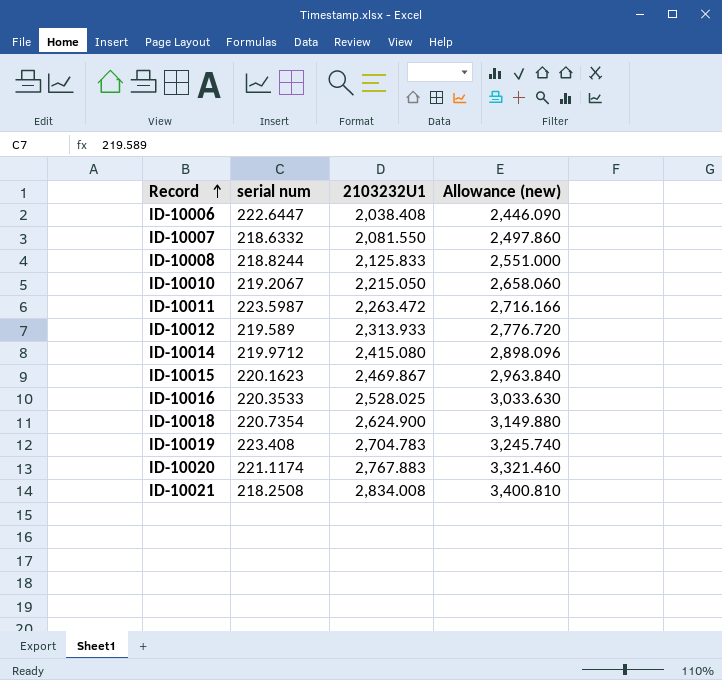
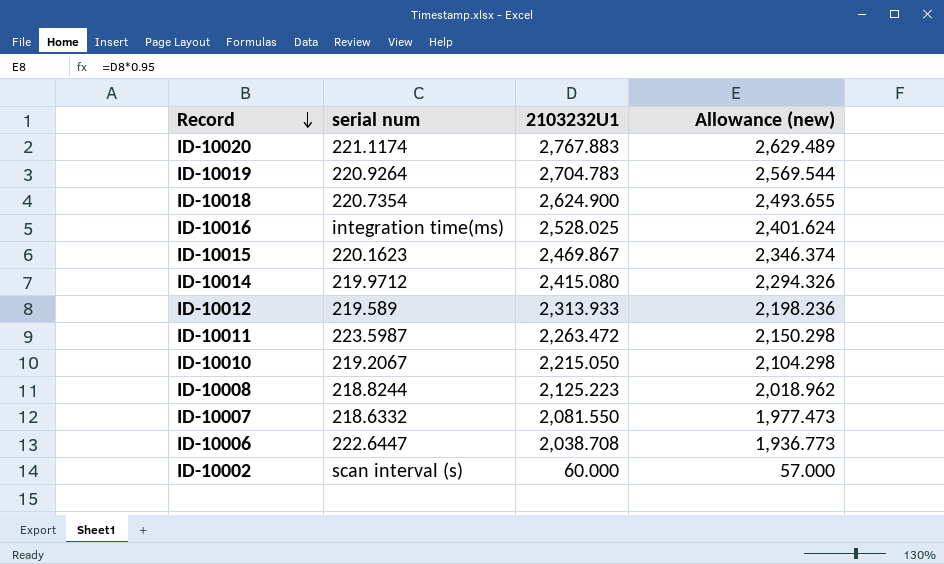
row order: Record ascending -> Record descending
column Allowance (new) | formula: [2103232U1] * 1.2 -> [2103232U1] * 0.95
row ID-10021: 218.2508 | 2,834.008 | 3,400.810 -> none
ID-10019 | serial num: 223.408 -> 220.9264
ID-10016 | serial num: 220.3533 -> integration time(ms)
ID-10008 | 2103232U1: 2,125.833 -> 2,125.223
ID-10006 | 2103232U1: 2,038.408 -> 2,038.708
row ID-10002: none -> scan interval (s) | 60.000 | 57.000

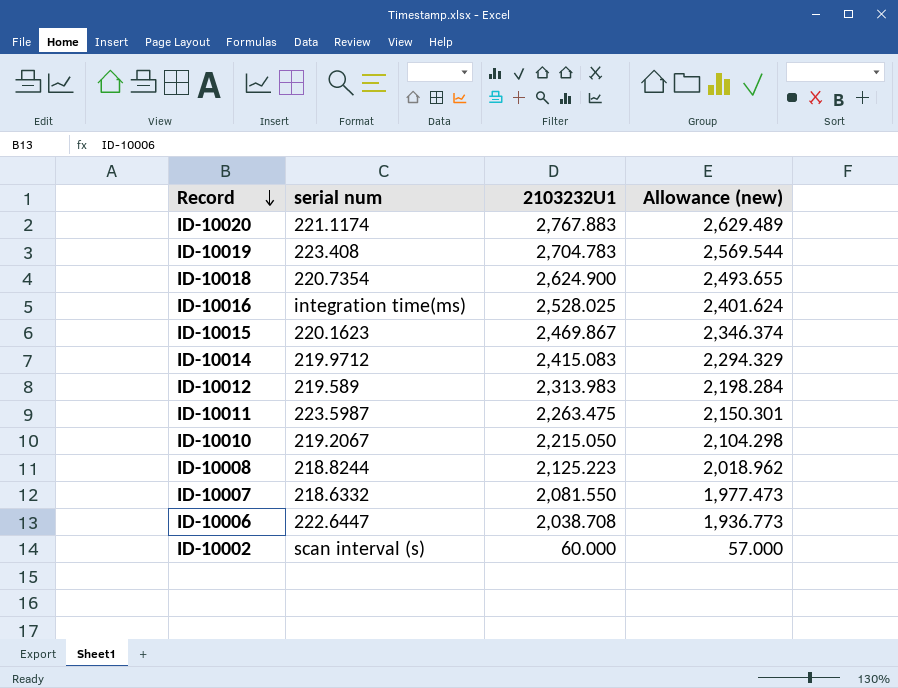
ID-10019 | serial num: 220.9264 -> 223.408
ID-10014 | 2103232U1: 2,415.080 -> 2,415.083
ID-10014 | Allowance (new): 2,294.326 -> 2,294.329
ID-10012 | 2103232U1: 2,313.933 -> 2,313.983
ID-10012 | Allowance (new): 2,198.236 -> 2,198.284
ID-10011 | 2103232U1: 2,263.472 -> 2,263.475
ID-10011 | Allowance (new): 2,150.298 -> 2,150.301

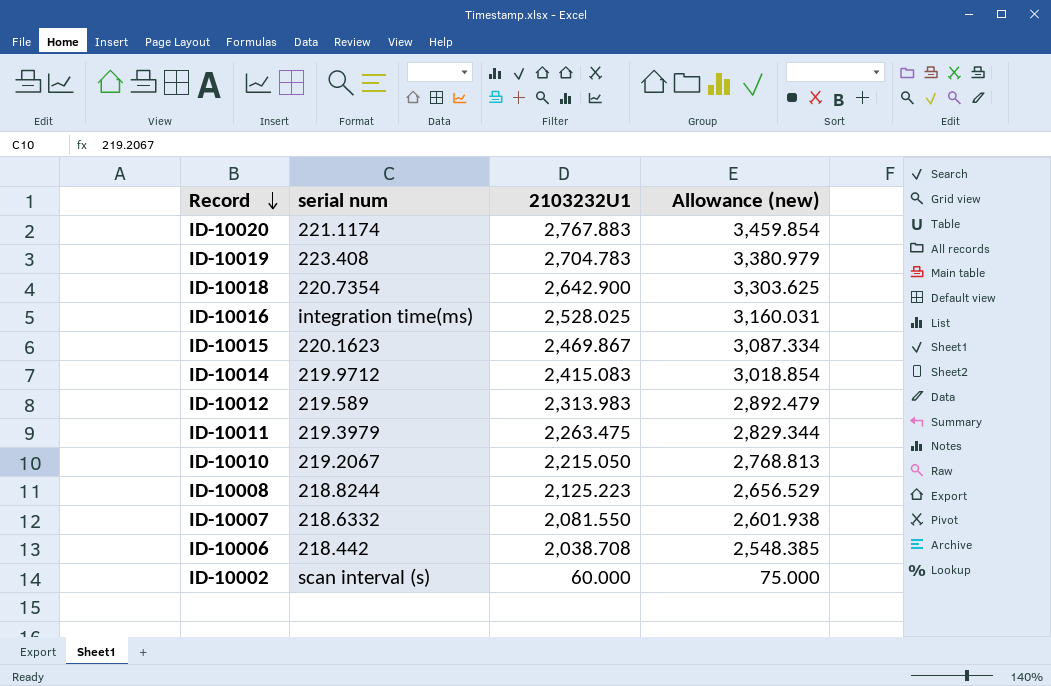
column Allowance (new) | formula: [2103232U1] * 0.95 -> [2103232U1] * 1.25
ID-10018 | 2103232U1: 2,624.900 -> 2,642.900
ID-10011 | serial num: 223.5987 -> 219.3979
ID-10006 | serial num: 222.6447 -> 218.442

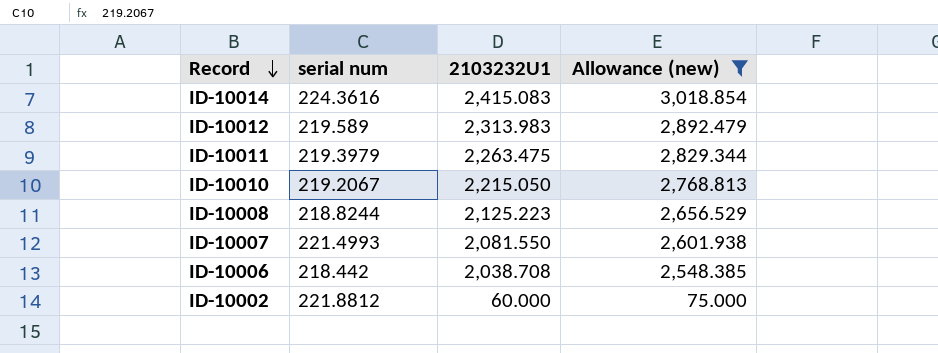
filter: none -> Allowance (new) <= 3,018.854
ID-10014 | serial num: 219.9712 -> 224.3616
ID-10007 | serial num: 218.6332 -> 221.4993
ID-10002 | serial num: scan interval (s) -> 221.8812

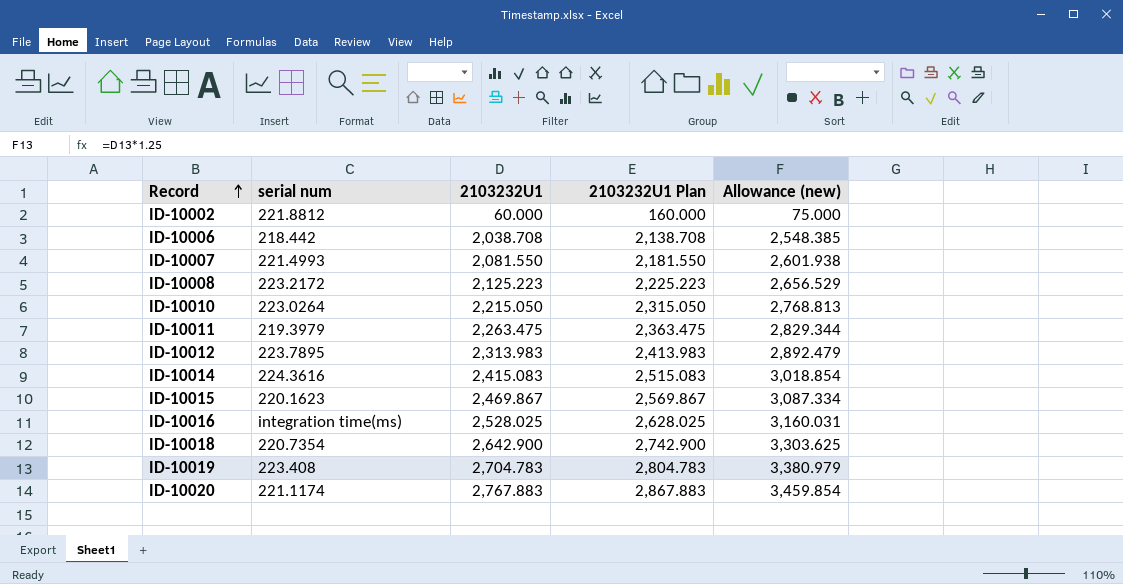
filter: Allowance (new) <= 3,018.854 -> none
row order: Record descending -> Record ascending
column 2103232U1 Plan | formula: none -> [2103232U1] + 100
ID-10008 | serial num: 218.8244 -> 223.2172
ID-10010 | serial num: 219.2067 -> 223.0264
ID-10012 | serial num: 219.589 -> 223.7895

